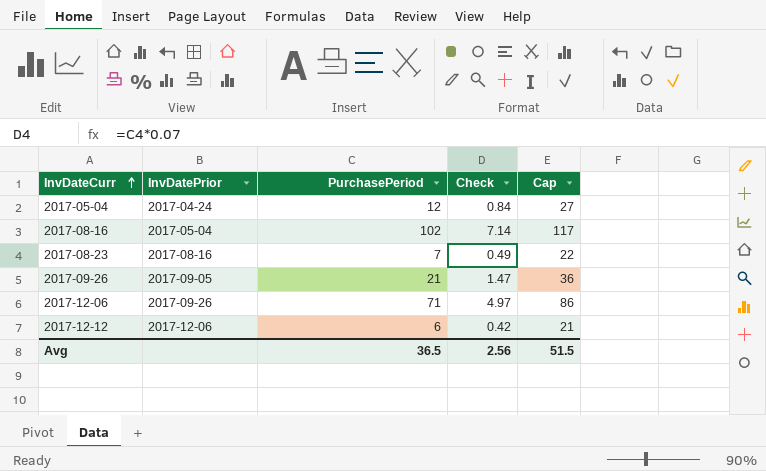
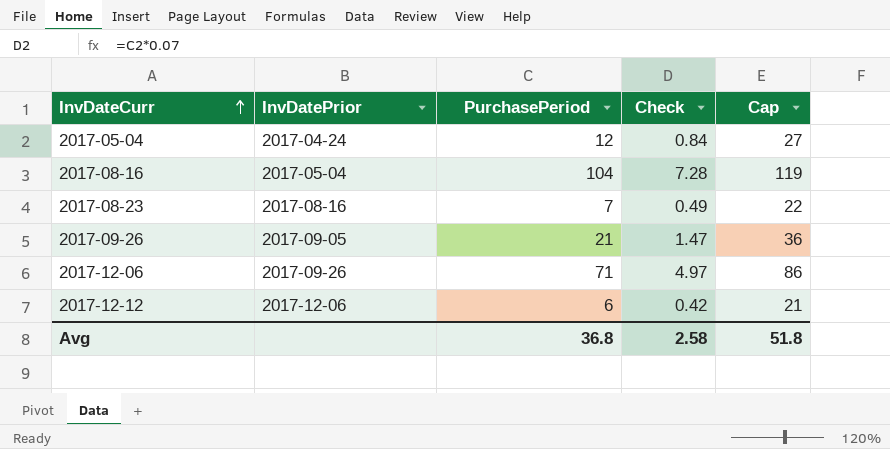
2017-08-16 | PurchasePeriod: 102 -> 104
2017-08-16 | Check: 7.14 -> 7.28
2017-08-16 | Cap: 117 -> 119
Avg | PurchasePeriod: 36.5 -> 36.8
Avg | Check: 2.56 -> 2.58
Avg | Cap: 51.5 -> 51.8

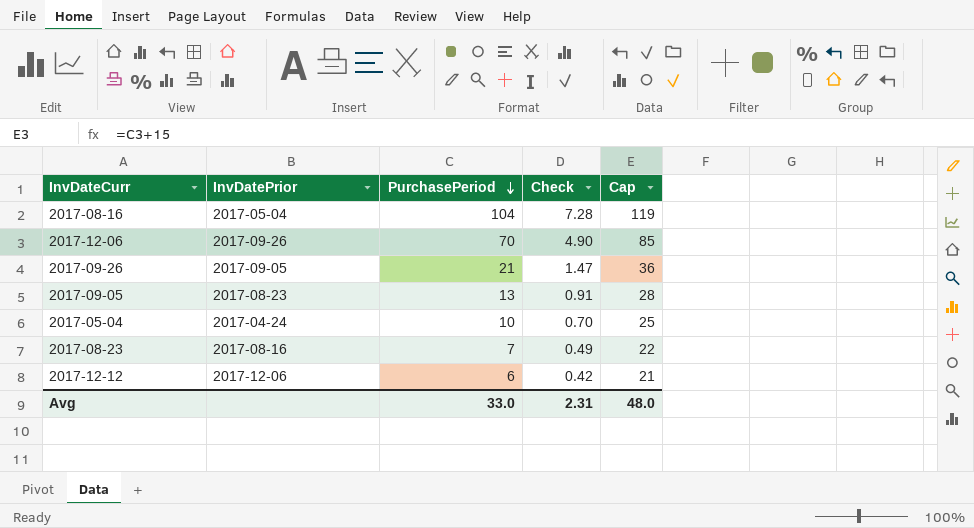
row order: InvDateCurr ascending -> PurchasePeriod descending
2017-12-06 | PurchasePeriod: 71 -> 70
2017-12-06 | Check: 4.97 -> 4.90
2017-12-06 | Cap: 86 -> 85
row 2017-09-05: none -> 2017-08-23 | 13 | 0.91 | 28
2017-05-04 | PurchasePeriod: 12 -> 10
2017-05-04 | Check: 0.84 -> 0.70
2017-05-04 | Cap: 27 -> 25
Avg | PurchasePeriod: 36.8 -> 33.0
Avg | Check: 2.58 -> 2.31
Avg | Cap: 51.8 -> 48.0

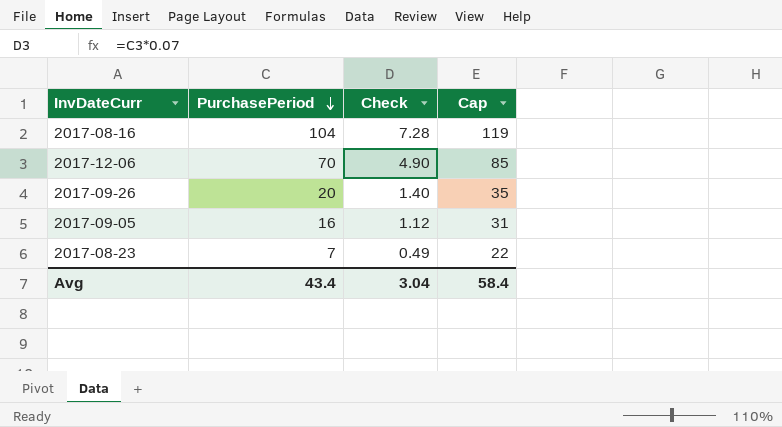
column InvDatePrior | position: 2 -> none
row 2017-05-04: 2017-04-24 | 10 | 0.70 | 25 -> none
row 2017-12-12: 2017-12-06 | 6 | 0.42 | 21 -> none
2017-09-26 | PurchasePeriod: 21 -> 20
2017-09-26 | Check: 1.47 -> 1.40
2017-09-26 | Cap: 36 -> 35
2017-09-05 | PurchasePeriod: 13 -> 16
2017-09-05 | Check: 0.91 -> 1.12
2017-09-05 | Cap: 28 -> 31
Avg | PurchasePeriod: 33.0 -> 43.4
Avg | Check: 2.31 -> 3.04
Avg | Cap: 48.0 -> 58.4

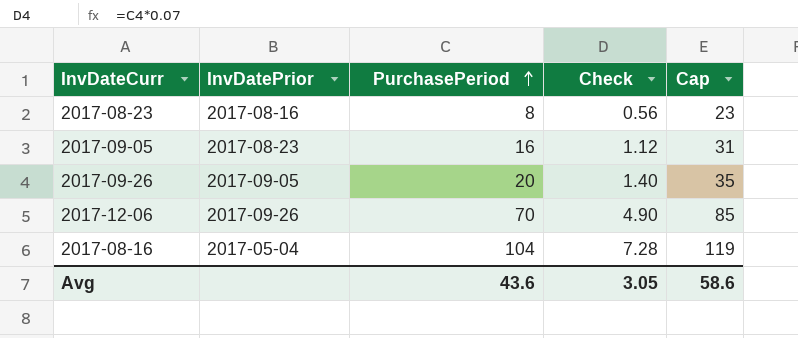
row order: PurchasePeriod descending -> PurchasePeriod ascending
column InvDatePrior | position: none -> 2
2017-08-23 | PurchasePeriod: 7 -> 8
2017-08-23 | Check: 0.49 -> 0.56
2017-08-23 | Cap: 22 -> 23
Avg | PurchasePeriod: 43.4 -> 43.6
Avg | Check: 3.04 -> 3.05
Avg | Cap: 58.4 -> 58.6

